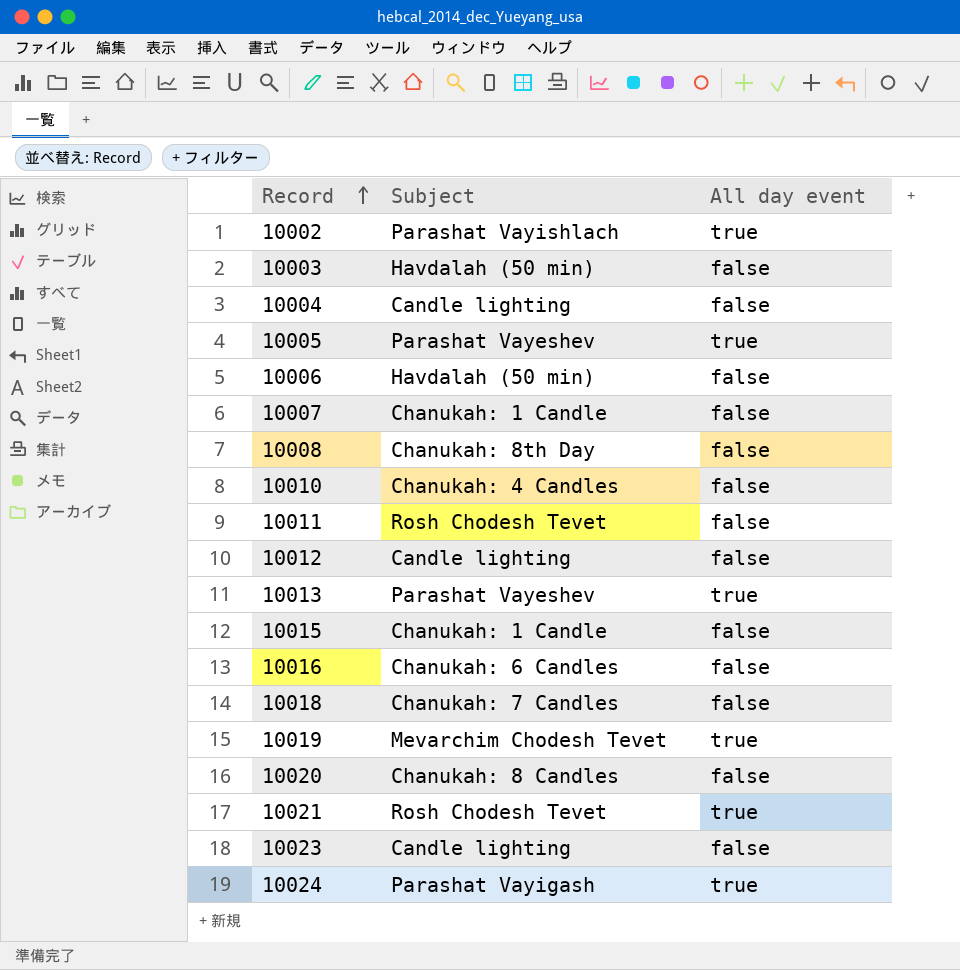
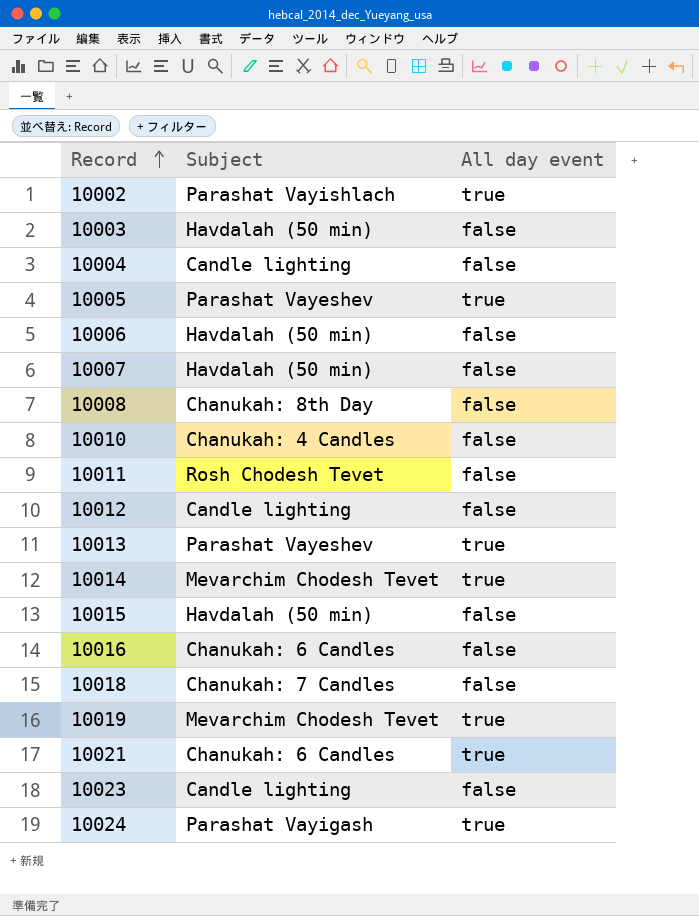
row 10020: Chanukah: 8 Candles | false -> none
10007 | Subject: Chanukah: 1 Candle -> Havdalah (50 min)
row 10014: none -> Mevarchim Chodesh Tevet | true
10015 | Subject: Chanukah: 1 Candle -> Havdalah (50 min)
10021 | Subject: Rosh Chodesh Tevet -> Chanukah: 6 Candles

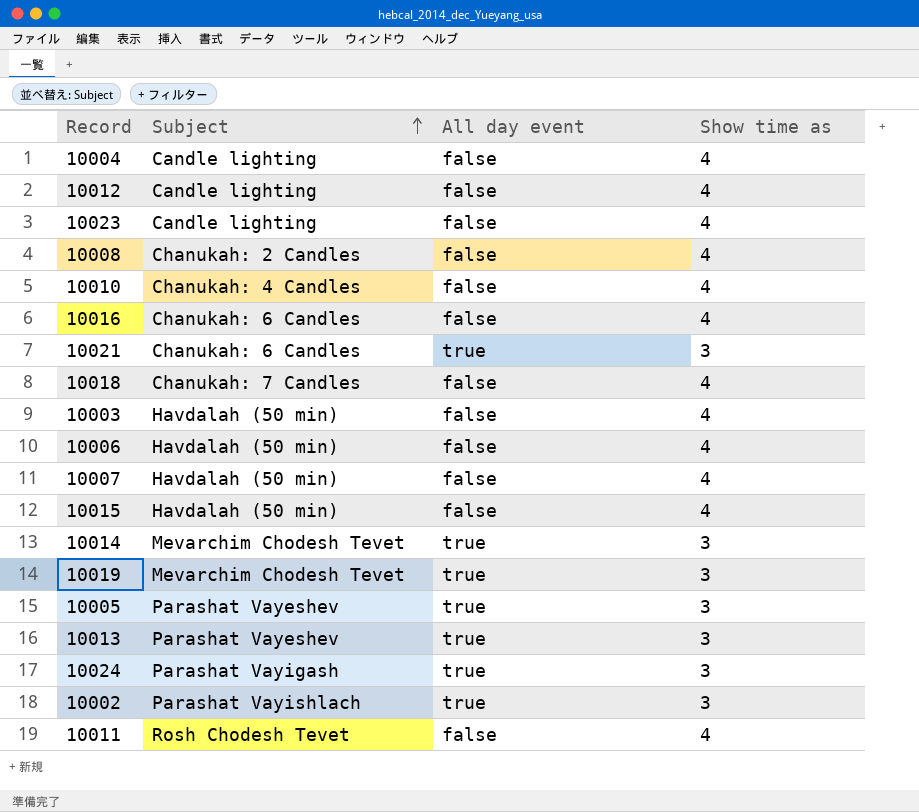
row order: Record ascending -> Subject ascending
column Show time as | position: none -> 4
10008 | Subject: Chanukah: 8th Day -> Chanukah: 2 Candles

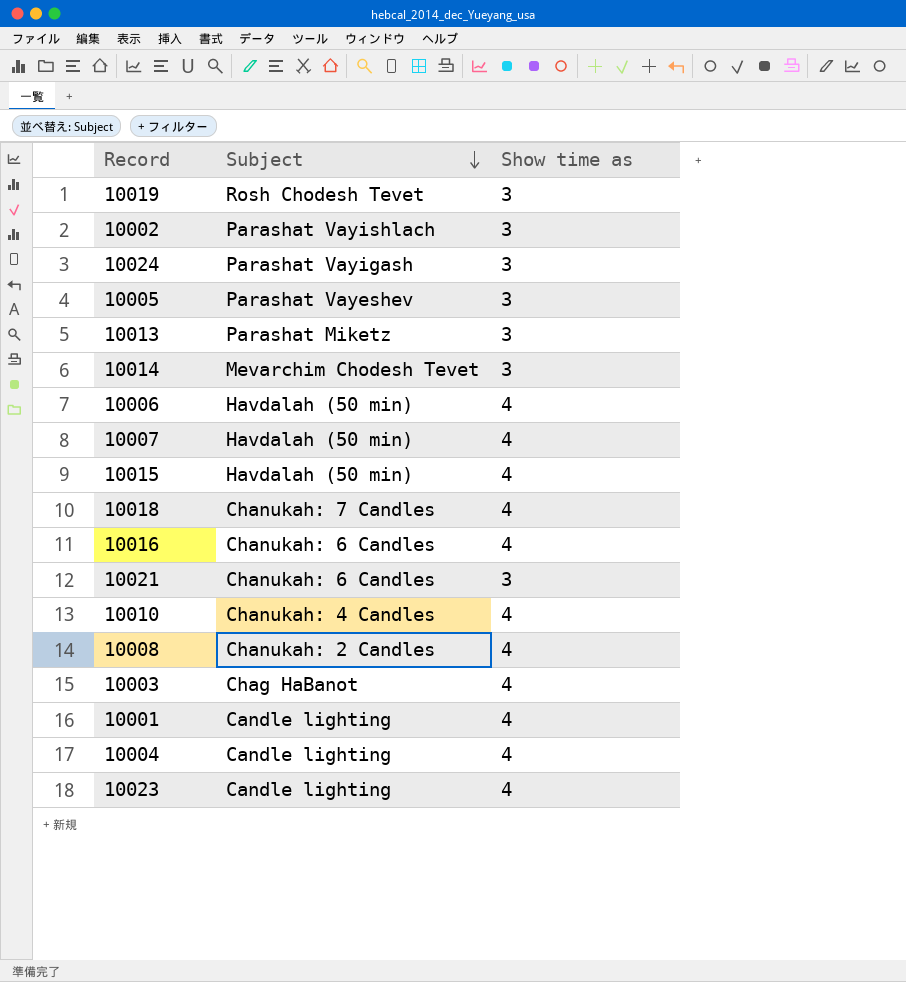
row order: Subject ascending -> Subject descending
column All day event | position: 3 -> none
row 10012: Candle lighting | false | 4 -> none
row 10011: Rosh Chodesh Tevet | false | 4 -> none
10019 | Subject: Mevarchim Chodesh Tevet -> Rosh Chodesh Tevet
10013 | Subject: Parashat Vayeshev -> Parashat Miketz
10003 | Subject: Havdalah (50 min) -> Chag HaBanot
row 10001: none -> Candle lighting | 4

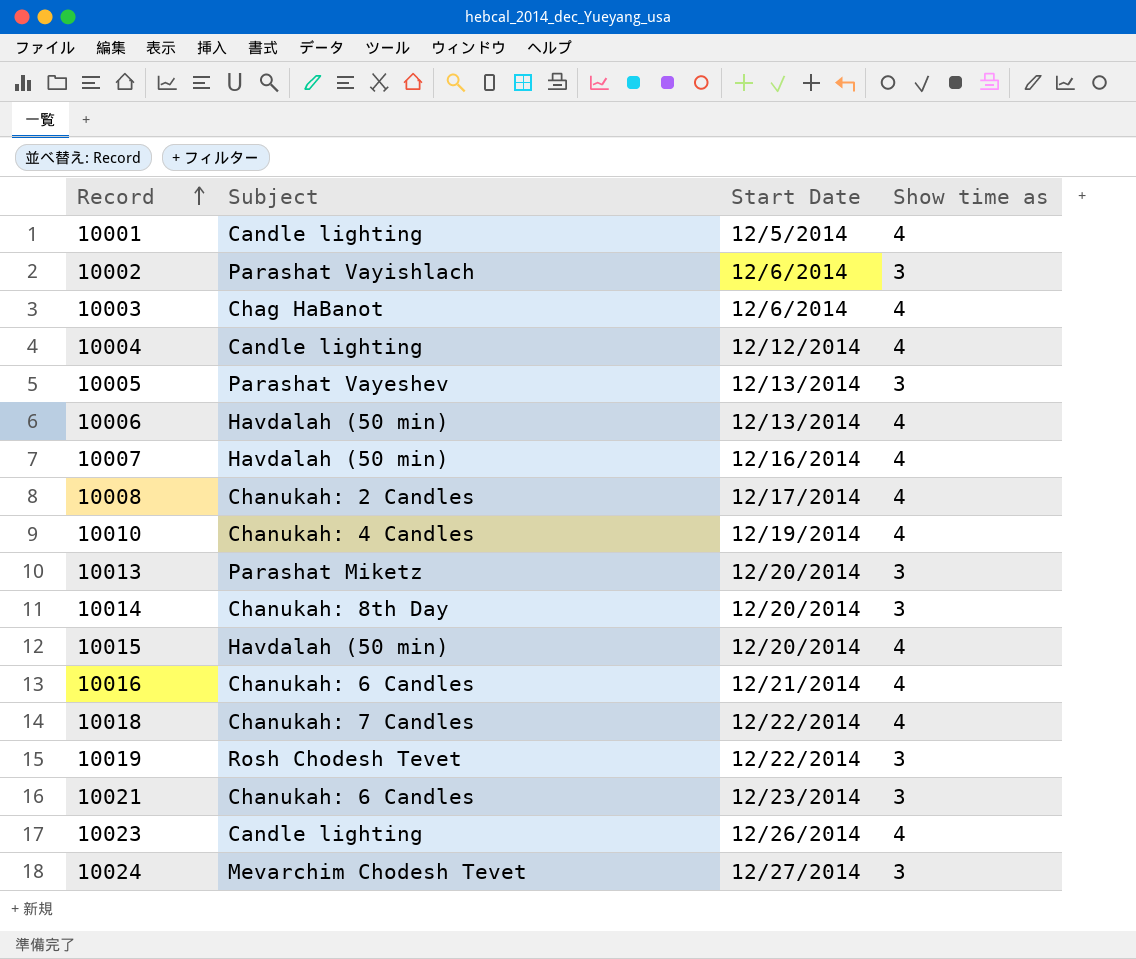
row order: Subject descending -> Record ascending
column Start Date | position: none -> 3
10014 | Subject: Mevarchim Chodesh Tevet -> Chanukah: 8th Day
10024 | Subject: Parashat Vayigash -> Mevarchim Chodesh Tevet

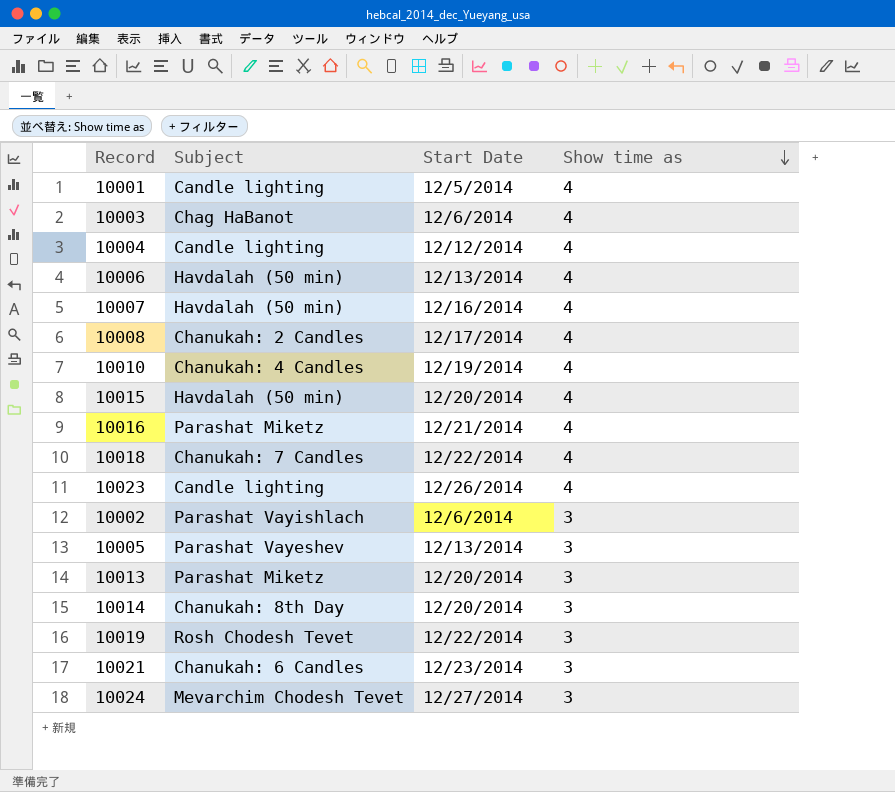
row order: Record ascending -> Show time as descending
10016 | Subject: Chanukah: 6 Candles -> Parashat Miketz

